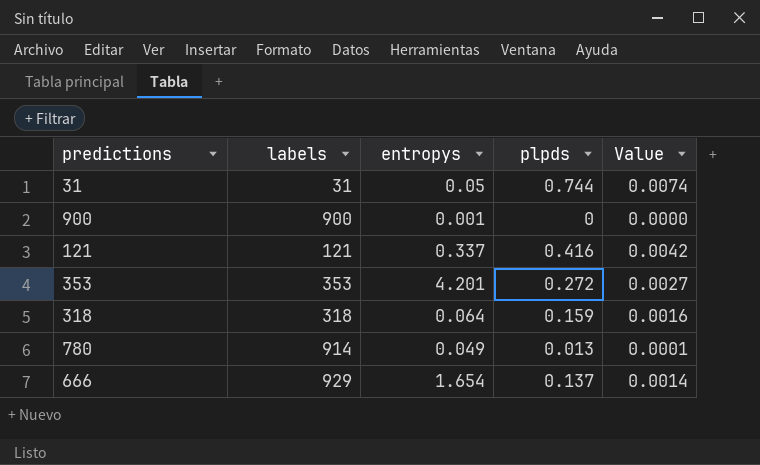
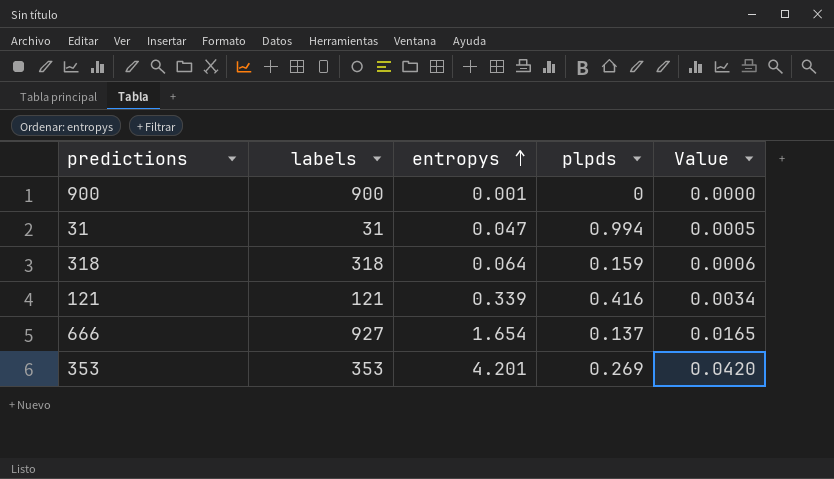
row order: none -> entropys ascending
column Value | formula: [plpds] * 0.01 -> [entropys] * 0.01
row 780: 914 | 0.049 | 0.013 | 0.0001 -> none
31 | entropys: 0.05 -> 0.047
31 | plpds: 0.744 -> 0.994
121 | entropys: 0.337 -> 0.339
666 | labels: 929 -> 927
353 | plpds: 0.272 -> 0.269

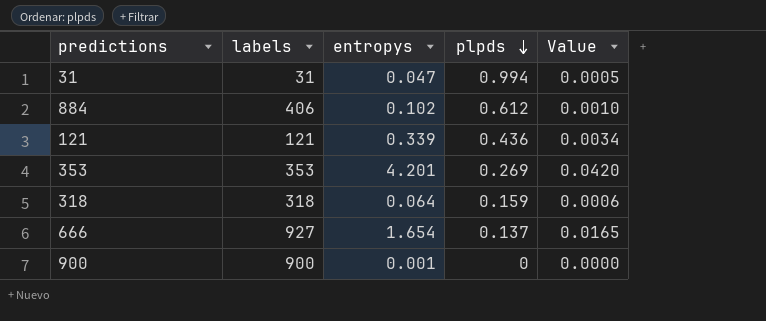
row order: entropys ascending -> plpds descending
row 884: none -> 406 | 0.102 | 0.612 | 0.0010
121 | plpds: 0.416 -> 0.436

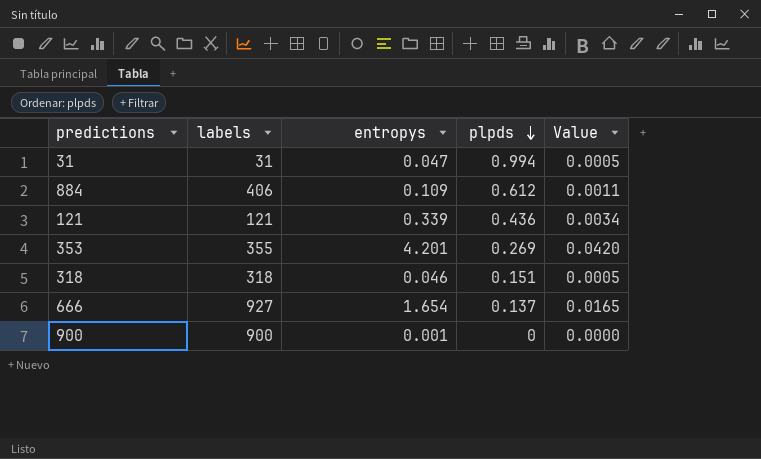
884 | entropys: 0.102 -> 0.109
884 | Value: 0.0010 -> 0.0011
353 | labels: 353 -> 355
318 | entropys: 0.064 -> 0.046
318 | plpds: 0.159 -> 0.151
318 | Value: 0.0006 -> 0.0005

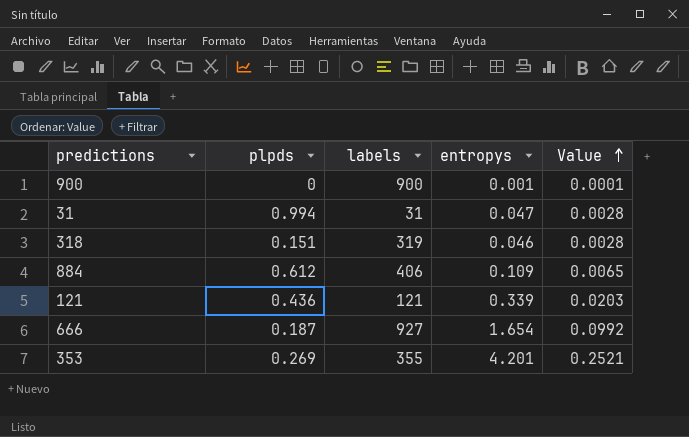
row order: plpds descending -> Value ascending
column plpds | position: 4 -> 2
column Value | formula: [entropys] * 0.01 -> [entropys] * 0.06
318 | labels: 318 -> 319
666 | plpds: 0.137 -> 0.187

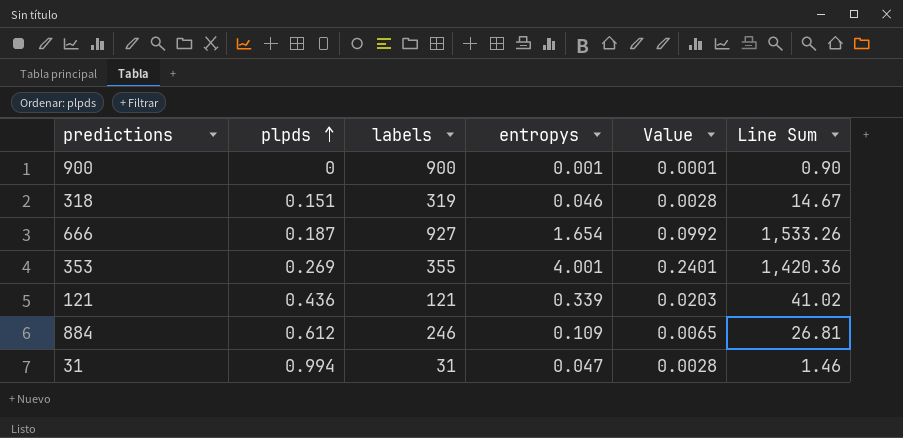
row order: Value ascending -> plpds ascending
column Line Sum | formula: none -> [labels] * [entropys]
353 | entropys: 4.201 -> 4.001
353 | Value: 0.2521 -> 0.2401
884 | labels: 406 -> 246

